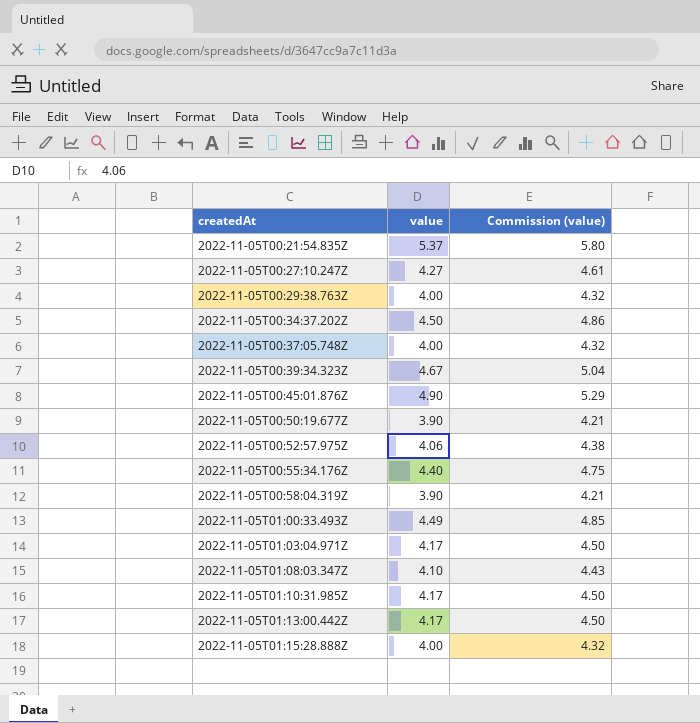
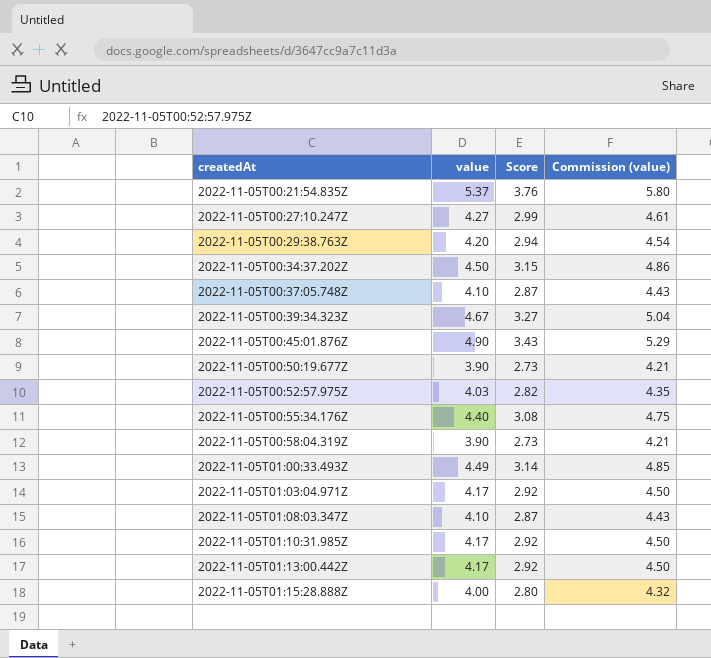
column Score | formula: none -> [value] * 0.7
2022-11-05T00:29:38.763Z | value: 4.00 -> 4.20
2022-11-05T00:29:38.763Z | Commission (value): 4.32 -> 4.54
2022-11-05T00:37:05.748Z | value: 4.00 -> 4.10
2022-11-05T00:37:05.748Z | Commission (value): 4.32 -> 4.43
2022-11-05T00:52:57.975Z | value: 4.06 -> 4.03
2022-11-05T00:52:57.975Z | Commission (value): 4.38 -> 4.35

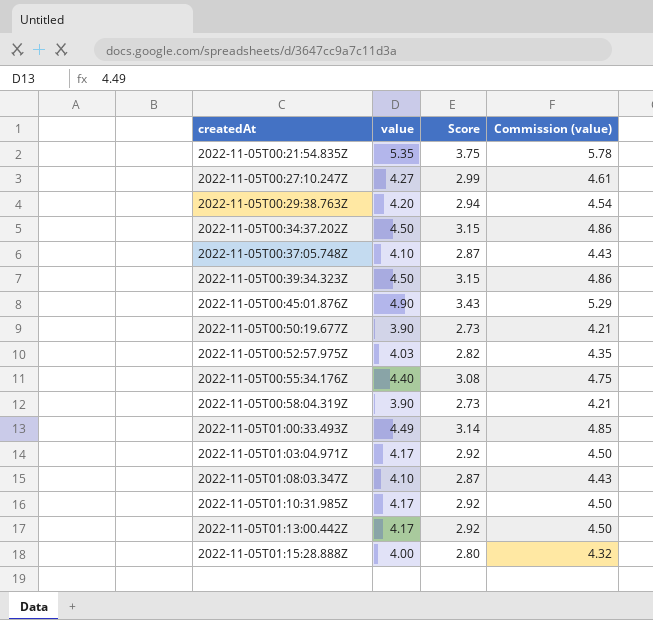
2022-11-05T00:21:54.835Z | value: 5.37 -> 5.35
2022-11-05T00:21:54.835Z | Score: 3.76 -> 3.75
2022-11-05T00:21:54.835Z | Commission (value): 5.80 -> 5.78
2022-11-05T00:39:34.323Z | value: 4.67 -> 4.50
2022-11-05T00:39:34.323Z | Score: 3.27 -> 3.15
2022-11-05T00:39:34.323Z | Commission (value): 5.04 -> 4.86

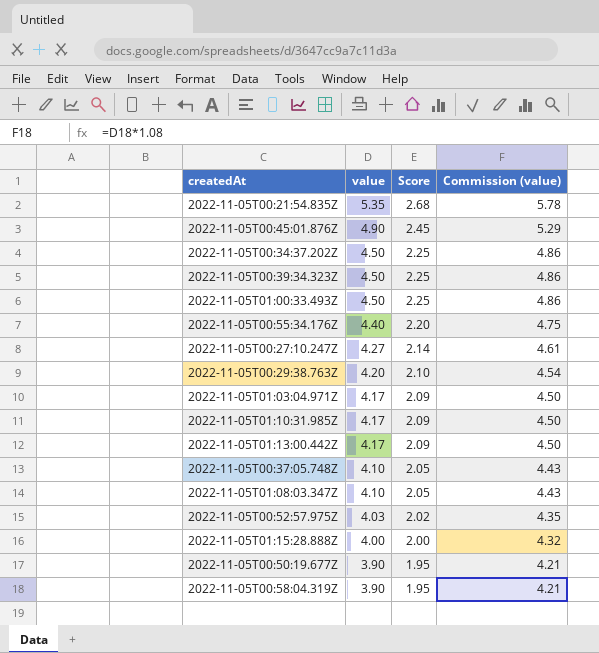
row order: createdAt ascending -> value descending
column Score | formula: [value] * 0.7 -> [value] * 0.5
2022-11-05T01:00:33.493Z | value: 4.49 -> 4.50
2022-11-05T01:00:33.493Z | Commission (value): 4.85 -> 4.86

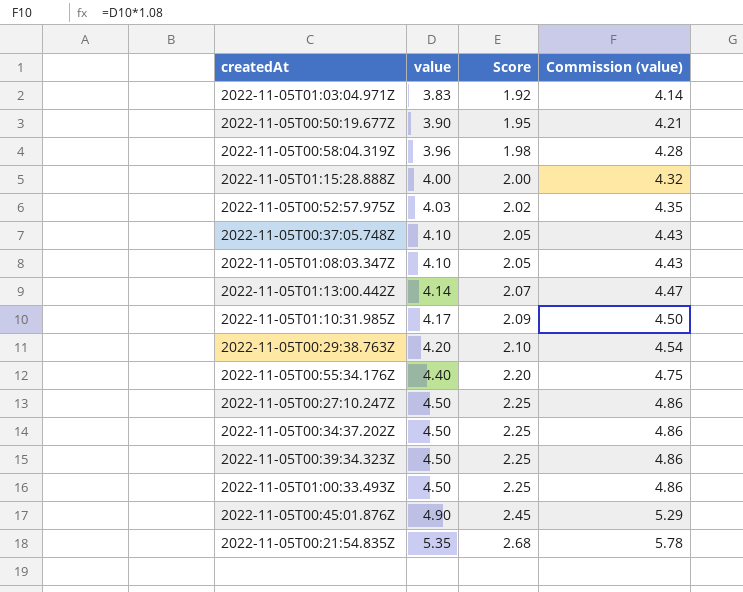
row order: value descending -> value ascending
2022-11-05T01:03:04.971Z | value: 4.17 -> 3.83
2022-11-05T01:03:04.971Z | Score: 2.09 -> 1.92
2022-11-05T01:03:04.971Z | Commission (value): 4.50 -> 4.14
2022-11-05T00:58:04.319Z | value: 3.90 -> 3.96
2022-11-05T00:58:04.319Z | Score: 1.95 -> 1.98
2022-11-05T00:58:04.319Z | Commission (value): 4.21 -> 4.28
2022-11-05T01:13:00.442Z | value: 4.17 -> 4.14
2022-11-05T01:13:00.442Z | Score: 2.09 -> 2.07
2022-11-05T01:13:00.442Z | Commission (value): 4.50 -> 4.47
2022-11-05T00:27:10.247Z | value: 4.27 -> 4.50
2022-11-05T00:27:10.247Z | Score: 2.14 -> 2.25
2022-11-05T00:27:10.247Z | Commission (value): 4.61 -> 4.86

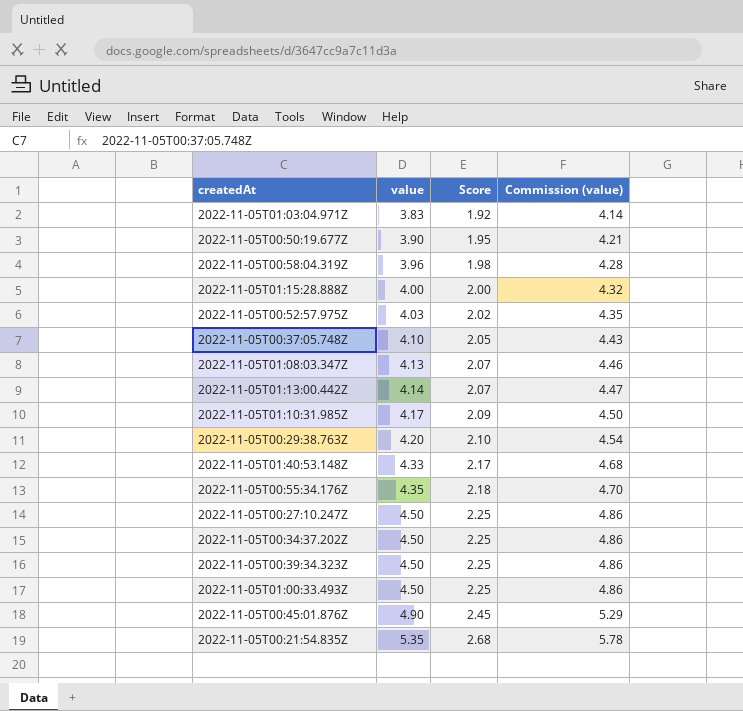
2022-11-05T01:08:03.347Z | value: 4.10 -> 4.13
2022-11-05T01:08:03.347Z | Score: 2.05 -> 2.07
2022-11-05T01:08:03.347Z | Commission (value): 4.43 -> 4.46
row 2022-11-05T01:40:53.148Z: none -> 4.33 | 2.17 | 4.68
2022-11-05T00:55:34.176Z | value: 4.40 -> 4.35
2022-11-05T00:55:34.176Z | Score: 2.20 -> 2.18
2022-11-05T00:55:34.176Z | Commission (value): 4.75 -> 4.70

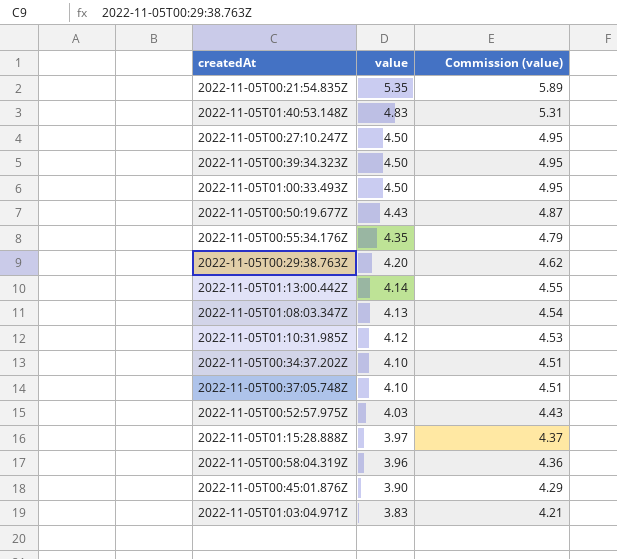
row order: value ascending -> value descending
column Score | formula: [value] * 0.5 -> none
column Commission (value) | formula: [value] * 1.08 -> [value] * 1.1
2022-11-05T01:40:53.148Z | value: 4.33 -> 4.83
2022-11-05T00:50:19.677Z | value: 3.90 -> 4.43
2022-11-05T01:10:31.985Z | value: 4.17 -> 4.12
2022-11-05T00:34:37.202Z | value: 4.50 -> 4.10
2022-11-05T01:15:28.888Z | value: 4.00 -> 3.97
2022-11-05T00:45:01.876Z | value: 4.90 -> 3.90

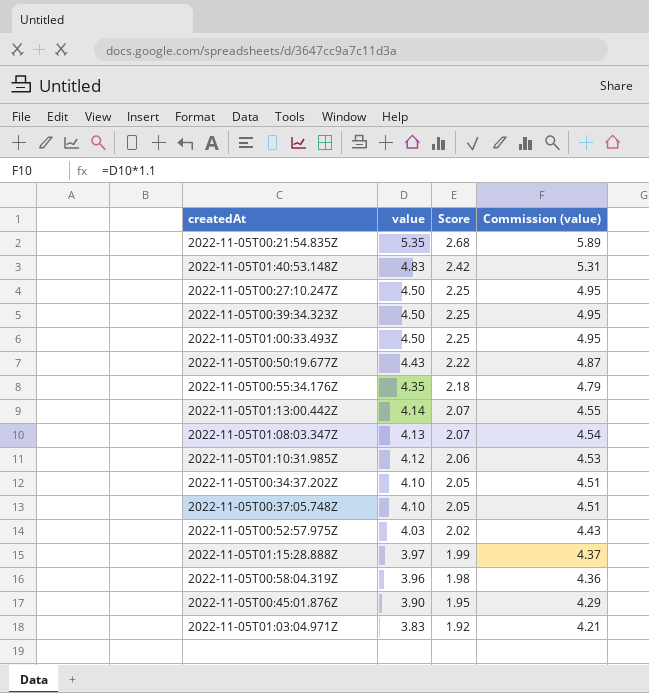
column Score | formula: none -> [value] * 0.5
row 2022-11-05T00:29:38.763Z: 4.20 | 4.62 -> none

